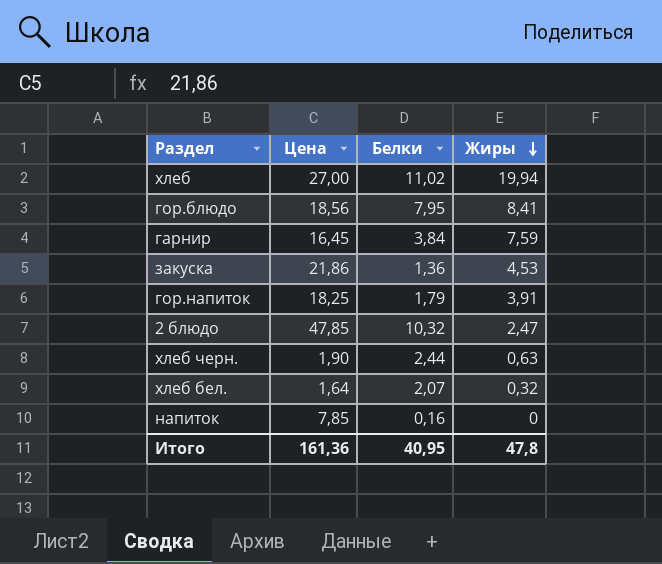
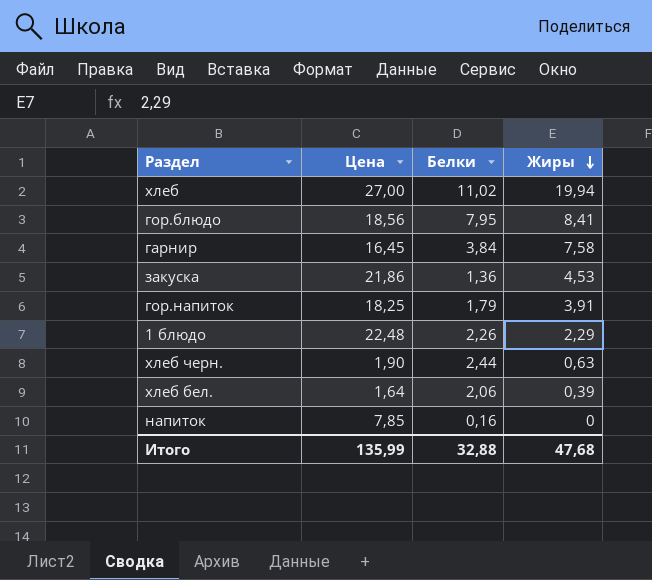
row 2 блюдо: 47,85 | 10,32 | 2,47 -> none
гарнир | Жиры: 7,59 -> 7,58
row 1 блюдо: none -> 22,48 | 2,26 | 2,29
хлеб бел. | Белки: 2,07 -> 2,06
хлеб бел. | Жиры: 0,32 -> 0,39
Итого | Цена: 161,36 -> 135,99
Итого | Белки: 40,95 -> 32,88
Итого | Жиры: 47,8 -> 47,68

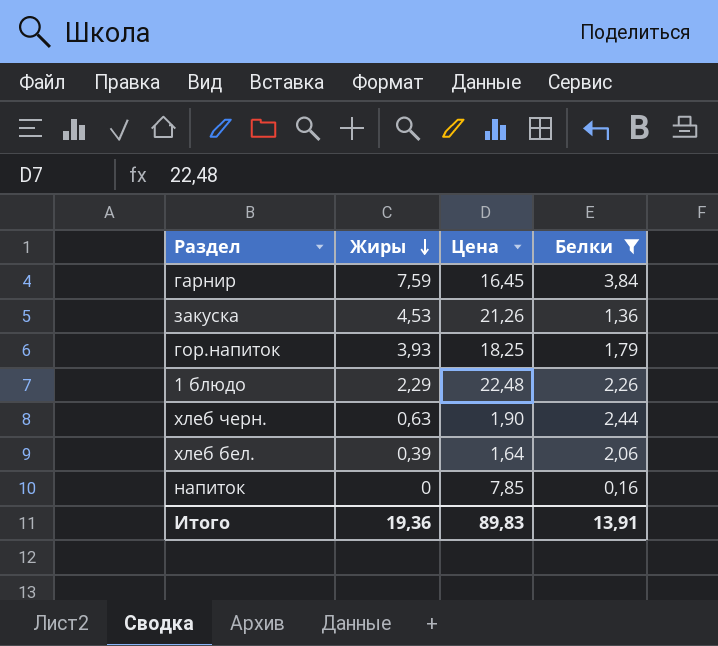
filter: none -> Белки <= 3,84
column Жиры | position: 4 -> 2
гарнир | Жиры: 7,58 -> 7,59
закуска | Цена: 21,86 -> 21,26
гор.напиток | Жиры: 3,91 -> 3,93
Итого | Жиры: 47,68 -> 19,36
Итого | Цена: 135,99 -> 89,83
Итого | Белки: 32,88 -> 13,91

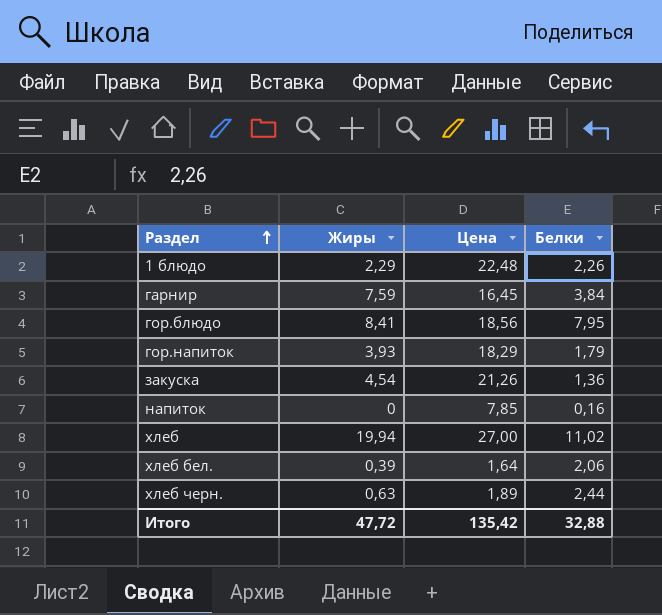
filter: Белки <= 3,84 -> none
row order: Жиры descending -> Раздел ascending
гор.напиток | Цена: 18,25 -> 18,29
закуска | Жиры: 4,53 -> 4,54
хлеб черн. | Цена: 1,90 -> 1,89
Итого | Жиры: 19,36 -> 47,72
Итого | Цена: 89,83 -> 135,42
Итого | Белки: 13,91 -> 32,88

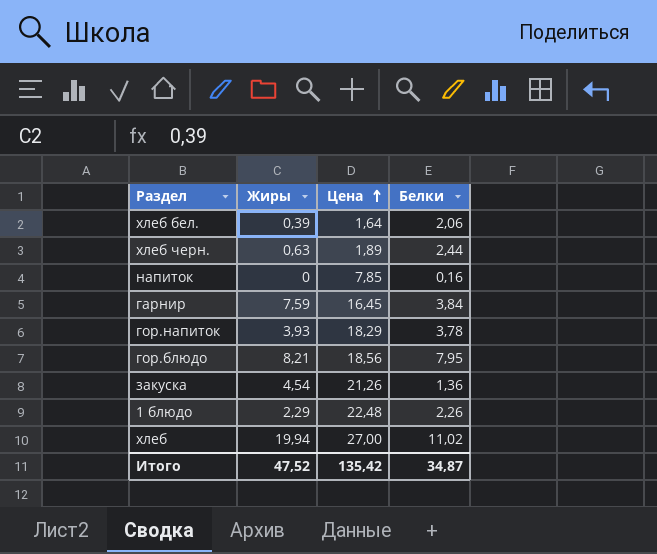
row order: Раздел ascending -> Цена ascending
гор.напиток | Белки: 1,79 -> 3,78
гор.блюдо | Жиры: 8,41 -> 8,21
Итого | Жиры: 47,72 -> 47,52
Итого | Белки: 32,88 -> 34,87

